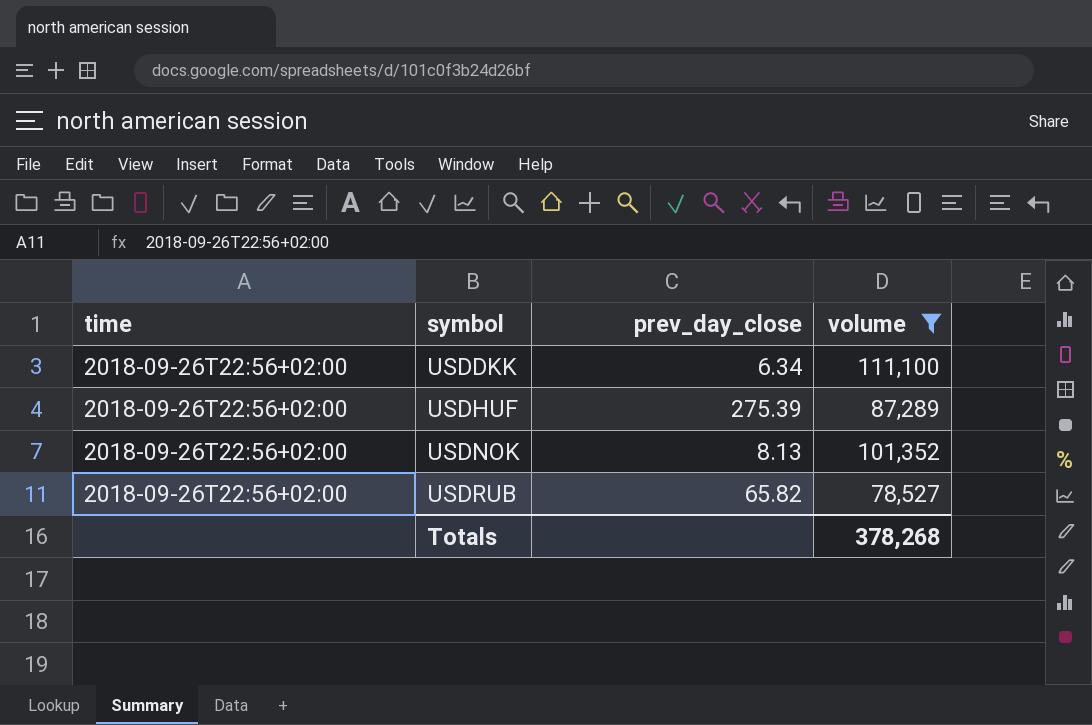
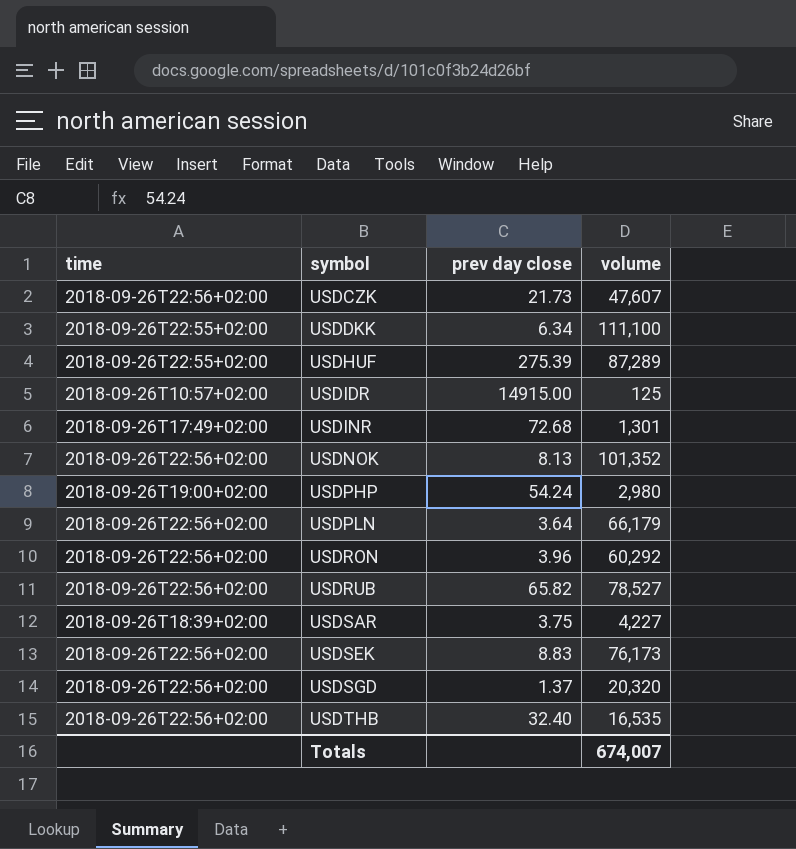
filter: volume >= 78,527 -> none
column name: prev_day_close -> prev day close
USDDKK | time: 2018-09-26T22:56+02:00 -> 2018-09-26T22:55+02:00
USDHUF | time: 2018-09-26T22:56+02:00 -> 2018-09-26T22:55+02:00
Totals | volume: 378,268 -> 674,007

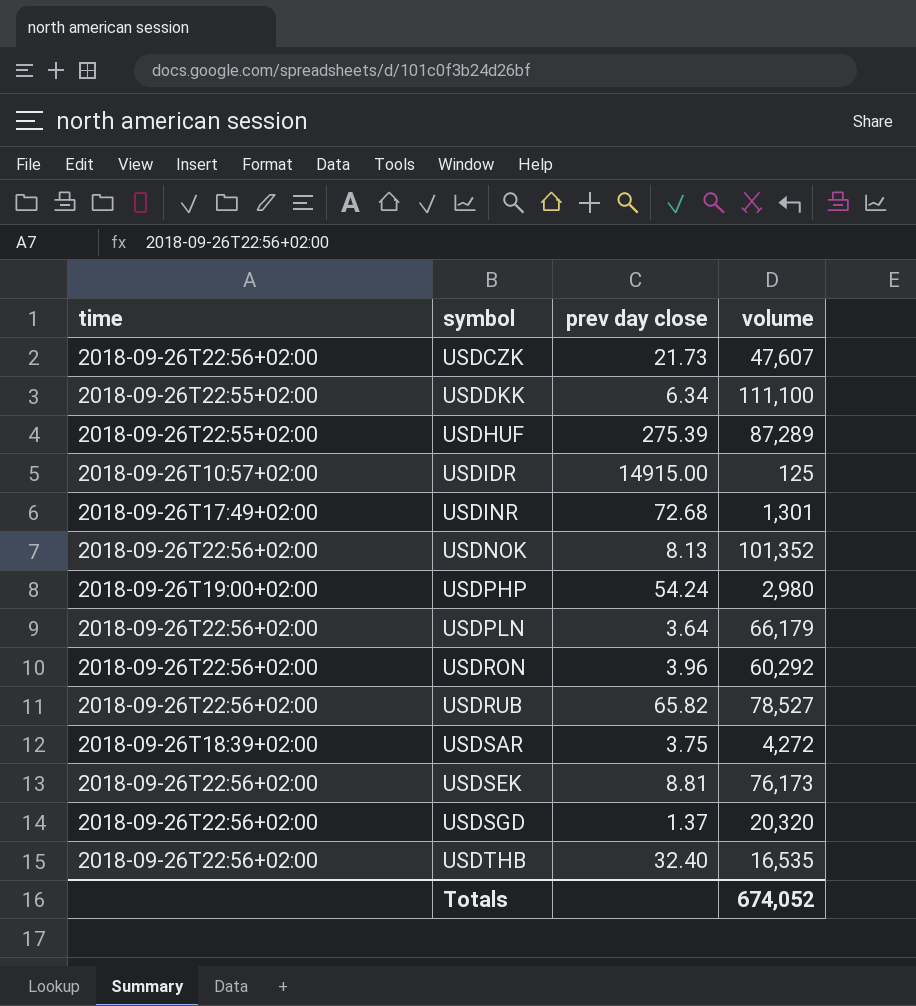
USDSAR | volume: 4,227 -> 4,272
USDSEK | prev day close: 8.83 -> 8.81
Totals | volume: 674,007 -> 674,052

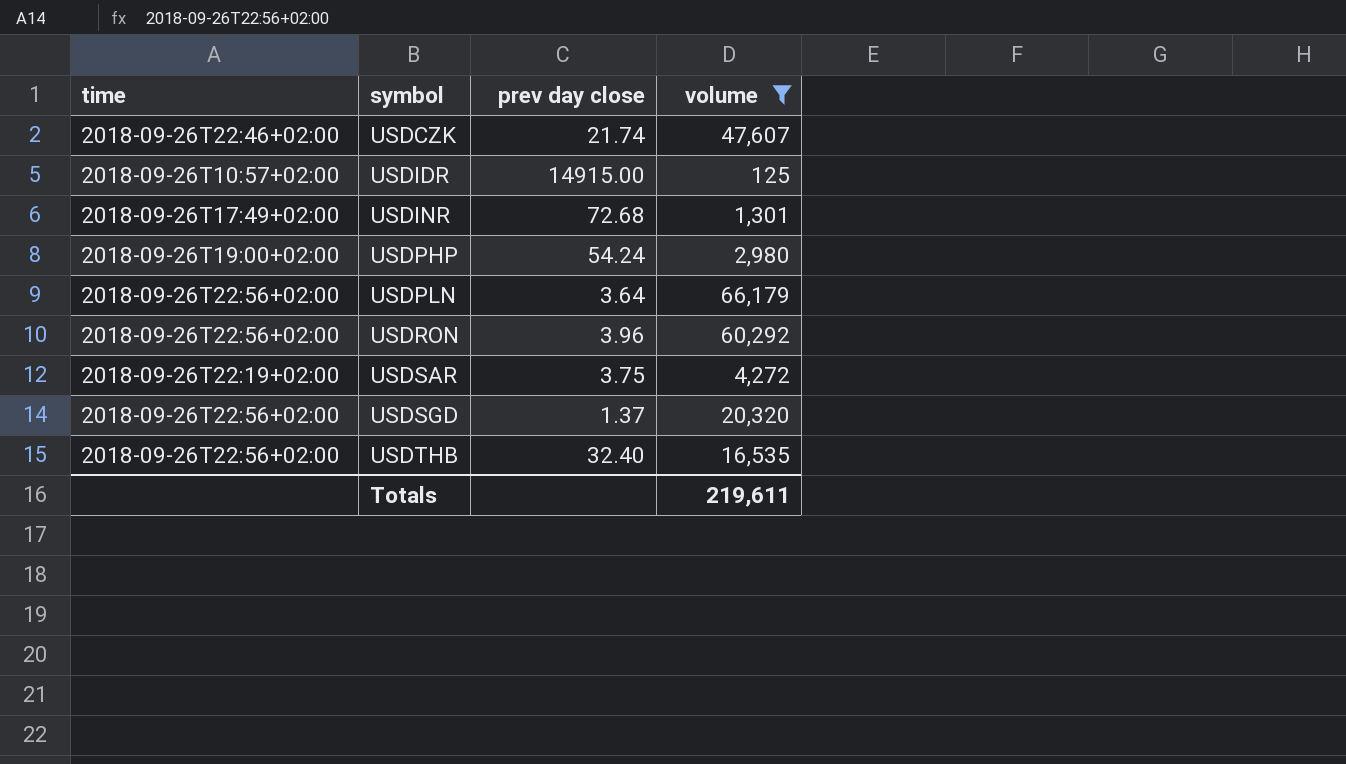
filter: none -> volume <= 66,179
USDCZK | time: 2018-09-26T22:56+02:00 -> 2018-09-26T22:46+02:00
USDCZK | prev day close: 21.73 -> 21.74
USDSAR | time: 2018-09-26T18:39+02:00 -> 2018-09-26T22:19+02:00
Totals | volume: 674,052 -> 219,611

